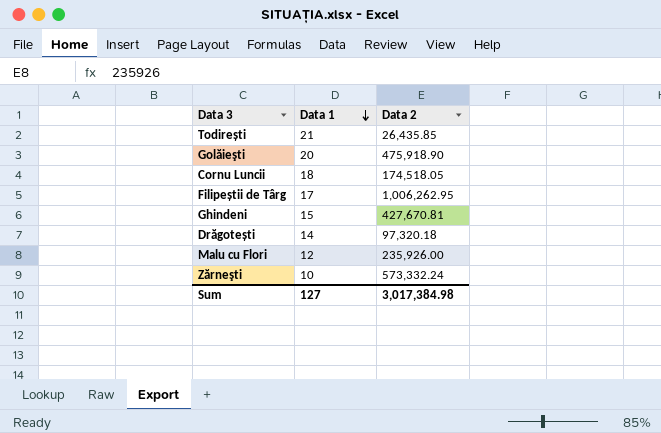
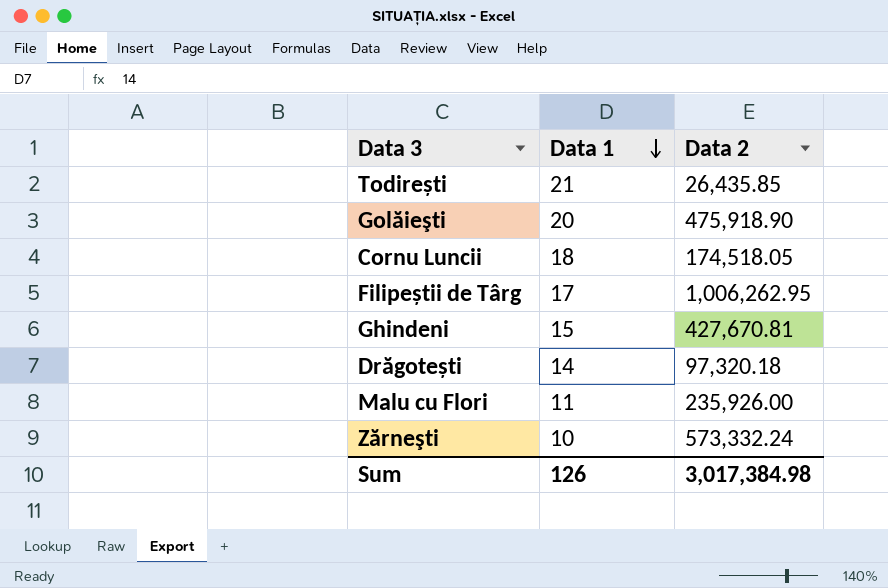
Malu cu Flori | Data 1: 12 -> 11
Sum | Data 1: 127 -> 126

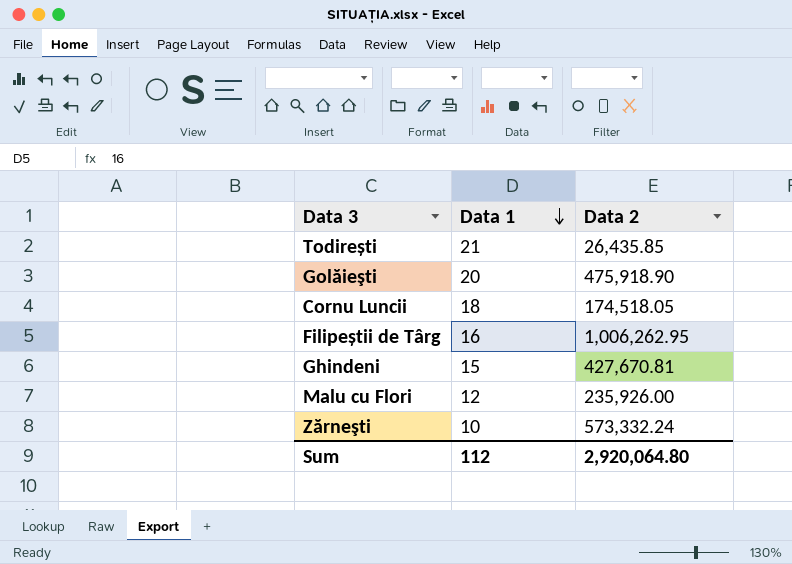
row Drăgotești: 14 | 97,320.18 -> none
Filipeștii de Târg | Data 1: 17 -> 16
Malu cu Flori | Data 1: 11 -> 12
Sum | Data 1: 126 -> 112
Sum | Data 2: 3,017,384.98 -> 2,920,064.80

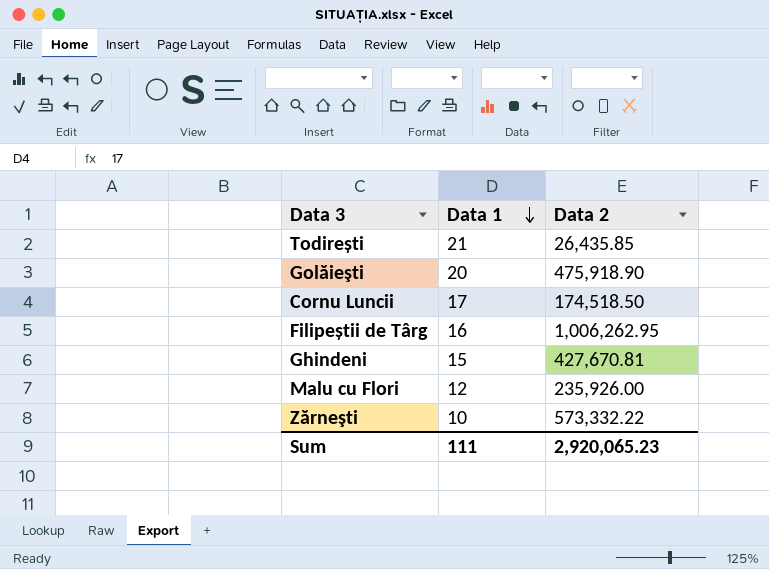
Cornu Luncii | Data 1: 18 -> 17
Cornu Luncii | Data 2: 174,518.05 -> 174,518.50
Zărneşti | Data 2: 573,332.24 -> 573,332.22
Sum | Data 1: 112 -> 111
Sum | Data 2: 2,920,064.80 -> 2,920,065.23

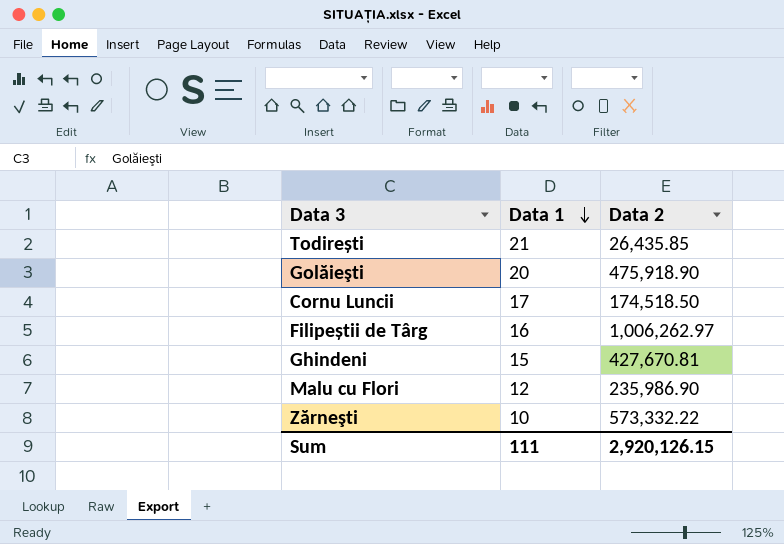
Filipeștii de Târg | Data 2: 1,006,262.95 -> 1,006,262.97
Malu cu Flori | Data 2: 235,926.00 -> 235,986.90
Sum | Data 2: 2,920,065.23 -> 2,920,126.15

